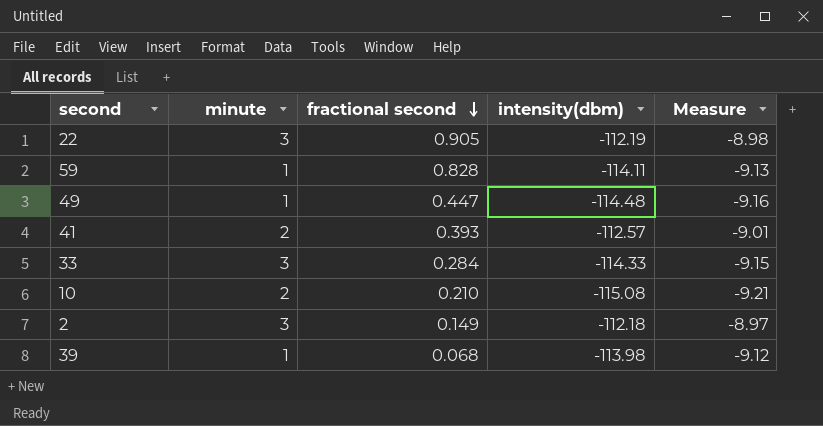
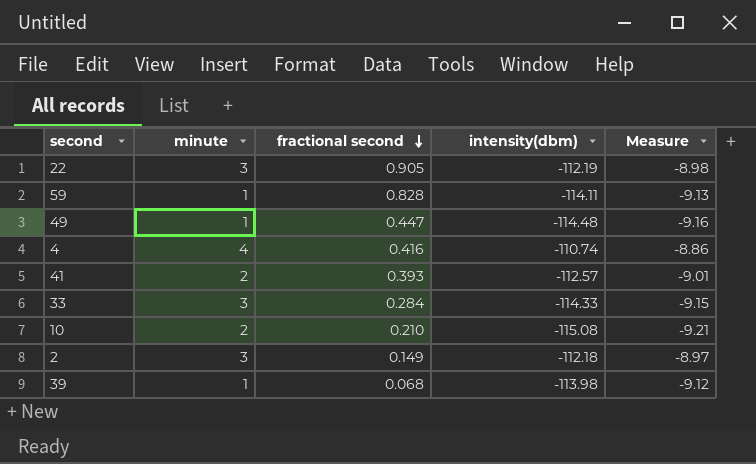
row 4: none -> 4 | 0.416 | -110.74 | -8.86

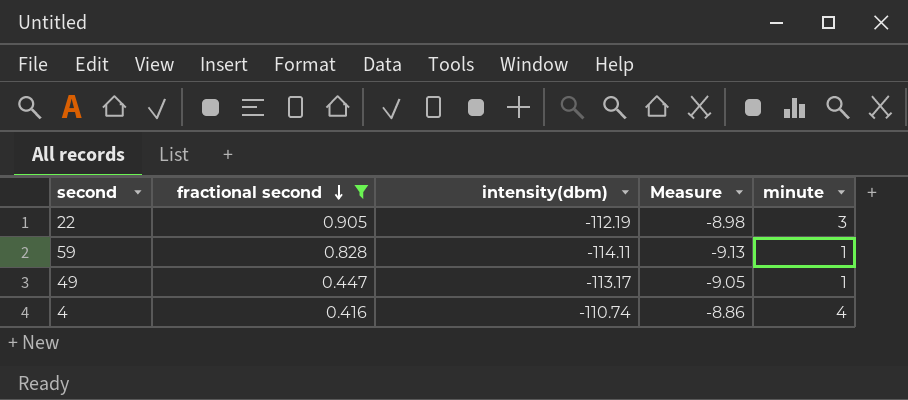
filter: none -> fractional second >= 0.416
column minute | position: 2 -> 5
49 | intensity(dbm): -114.48 -> -113.17
49 | Measure: -9.16 -> -9.05

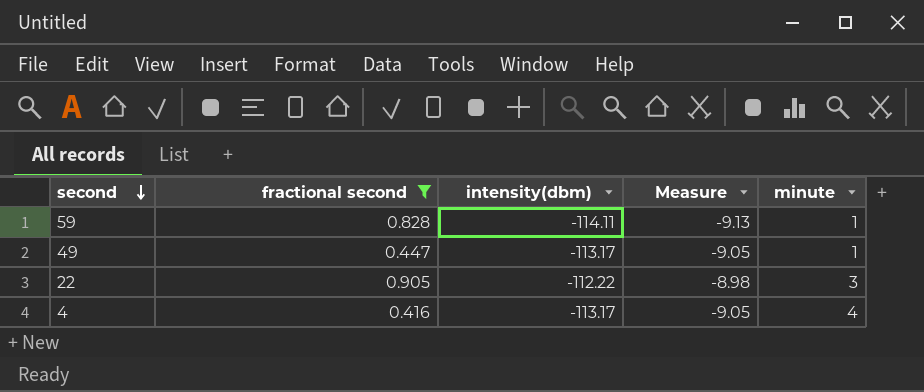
row order: fractional second descending -> second descending
22 | intensity(dbm): -112.19 -> -112.22
4 | intensity(dbm): -110.74 -> -113.17
4 | Measure: -8.86 -> -9.05

